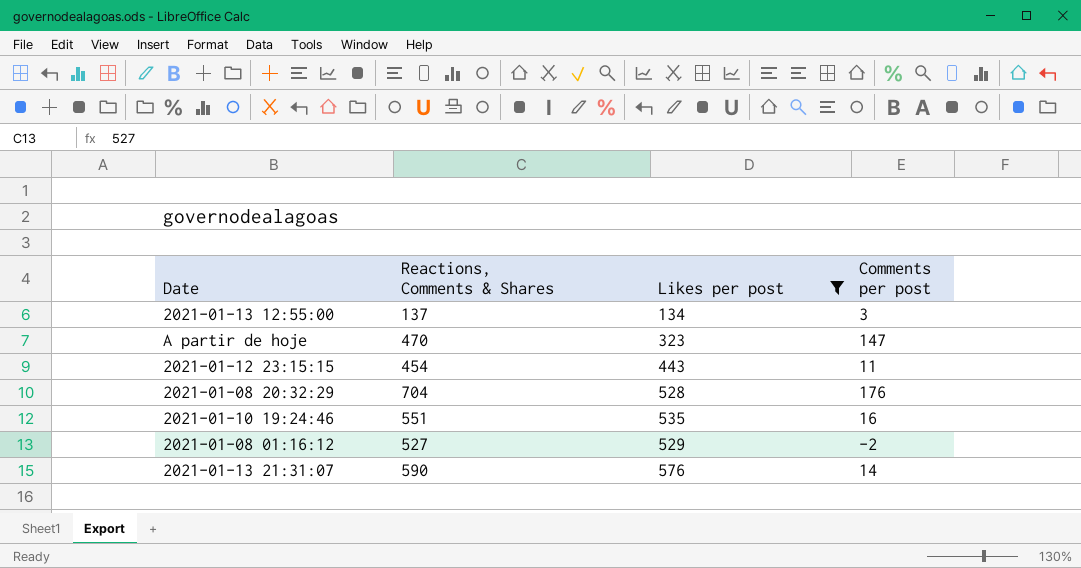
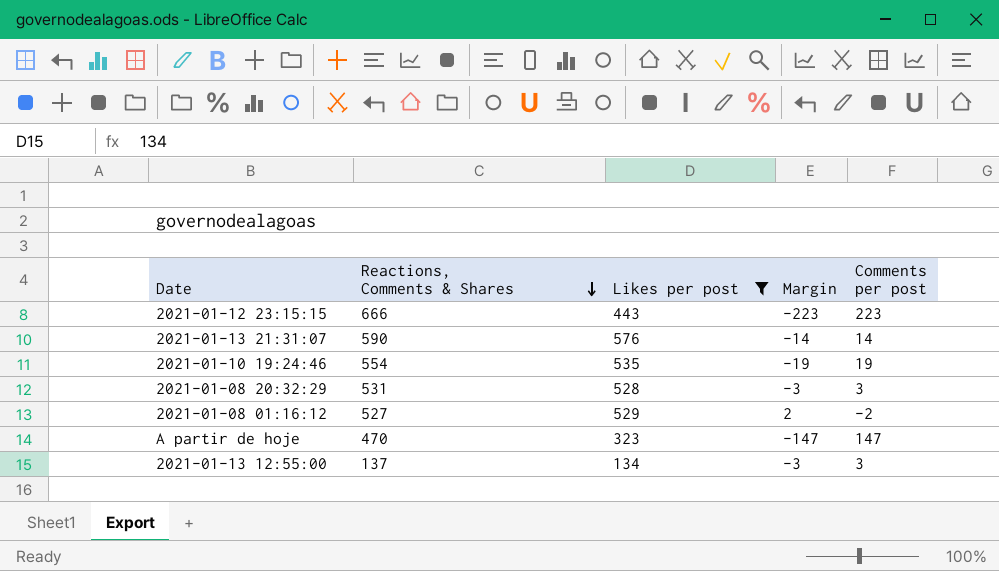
row order: none -> Reactions, Comments & Shares descending
column Margin | formula: none -> [Likes per post] - [Reactions, Comments & Shares]
2021-01-12 23:15:15 | Reactions, Comments & Shares: 454 -> 666
2021-01-12 23:15:15 | Comments per post: 11 -> 223
2021-01-10 19:24:46 | Reactions, Comments & Shares: 551 -> 554
2021-01-10 19:24:46 | Comments per post: 16 -> 19
2021-01-08 20:32:29 | Reactions, Comments & Shares: 704 -> 531
2021-01-08 20:32:29 | Comments per post: 176 -> 3

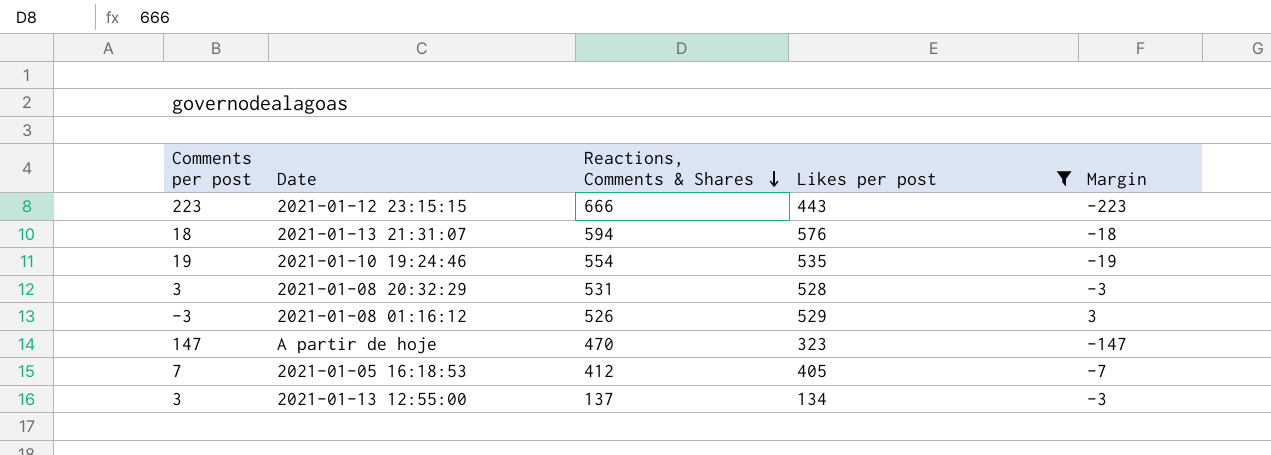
column Comments per post | position: 5 -> 1
2021-01-13 21:31:07 | Comments per post: 14 -> 18
2021-01-13 21:31:07 | Reactions, Comments & Shares: 590 -> 594
2021-01-13 21:31:07 | Margin: -14 -> -18
2021-01-08 01:16:12 | Comments per post: -2 -> -3
2021-01-08 01:16:12 | Reactions, Comments & Shares: 527 -> 526
2021-01-08 01:16:12 | Margin: 2 -> 3
row 2021-01-05 16:18:53: none -> 7 | 412 | 405 | -7

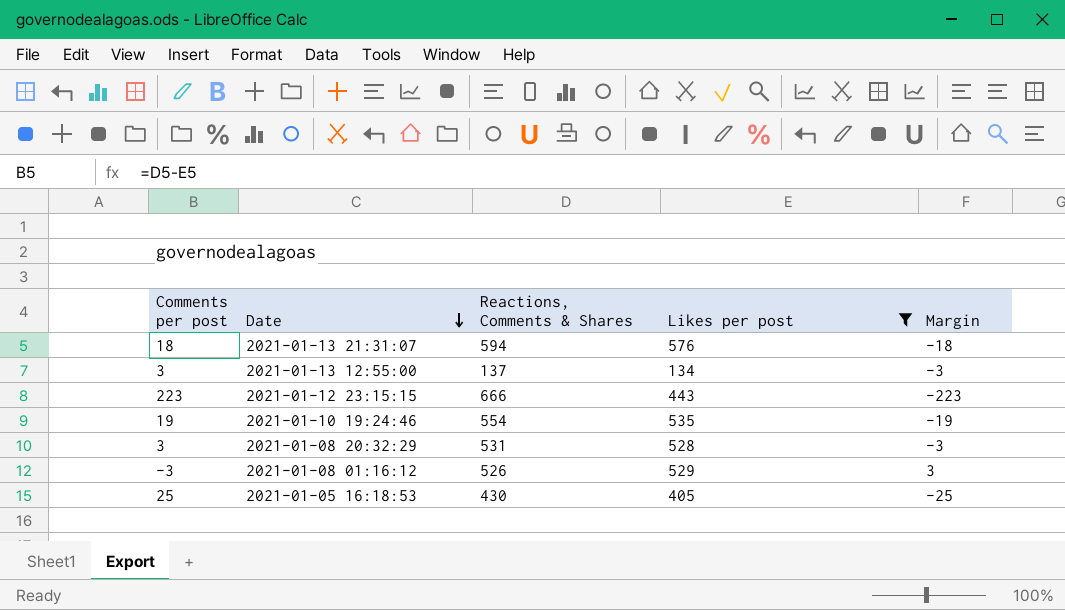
row order: Reactions, Comments & Shares descending -> Date descending
row A partir de hoje: 147 | 470 | 323 | -147 -> none
2021-01-05 16:18:53 | Comments per post: 7 -> 25
2021-01-05 16:18:53 | Reactions, Comments & Shares: 412 -> 430
2021-01-05 16:18:53 | Margin: -7 -> -25

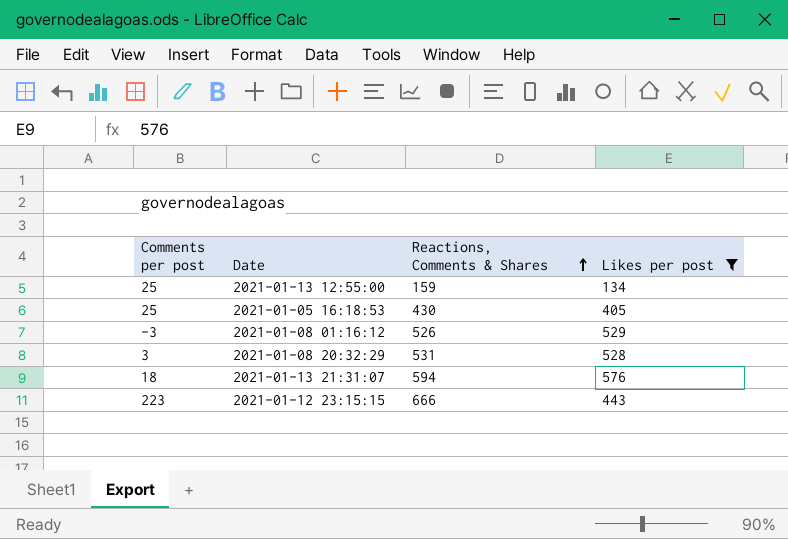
row order: Date descending -> Reactions, Comments & Shares ascending
column Margin | formula: [Likes per post] - [Reactions, Comments & Shares] -> none
row 2021-01-10 19:24:46: 19 | 554 | 535 | -19 -> none
2021-01-13 12:55:00 | Comments per post: 3 -> 25
2021-01-13 12:55:00 | Reactions, Comments & Shares: 137 -> 159

